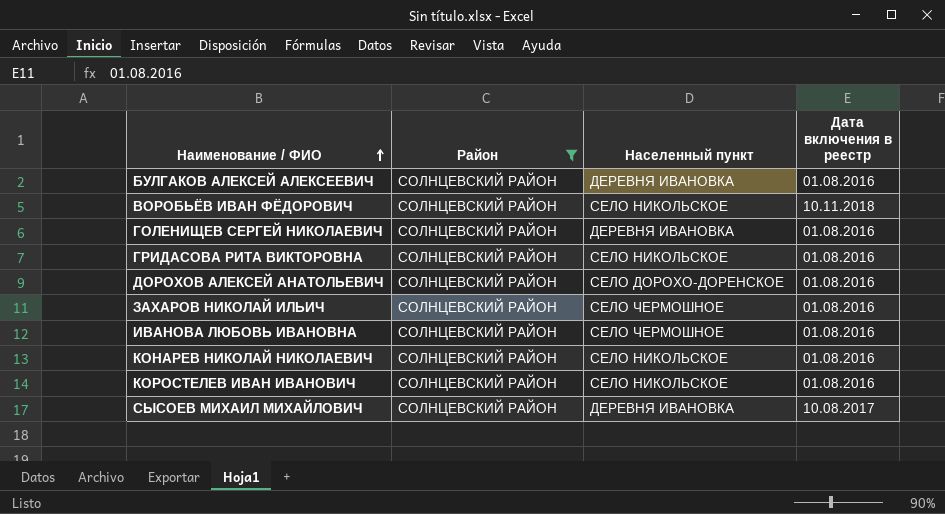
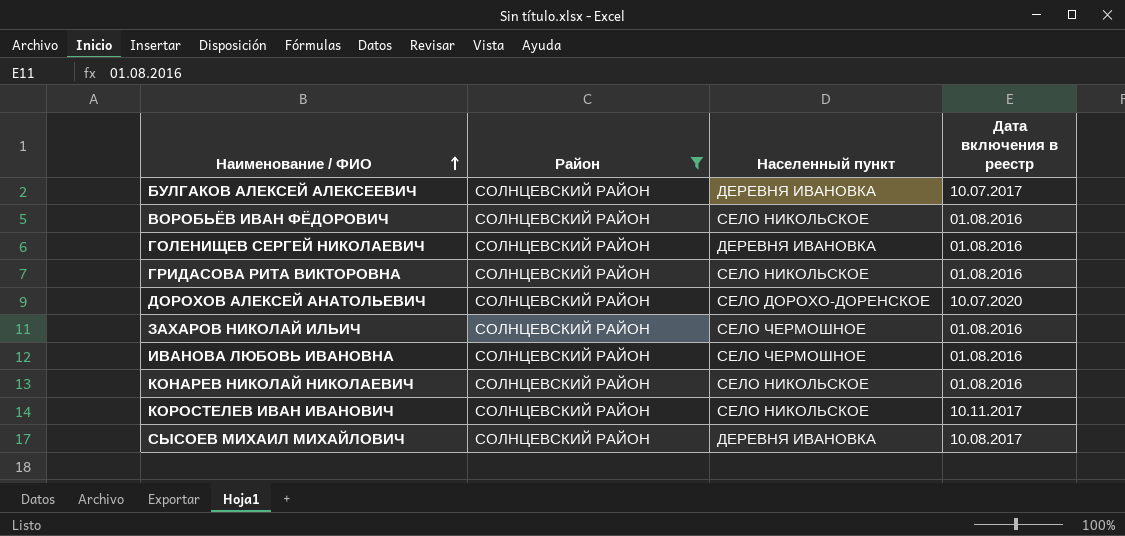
БУЛГАКОВ АЛЕКСЕЙ АЛЕКСЕЕВИЧ | Дата включения в реестр: 01.08.2016 -> 10.07.2017
ВОРОБЬЁВ ИВАН ФЁДОРОВИЧ | Дата включения в реестр: 10.11.2018 -> 01.08.2016
ДОРОХОВ АЛЕКСЕЙ АНАТОЛЬЕВИЧ | Дата включения в реестр: 01.08.2016 -> 10.07.2020
КОРОСТЕЛЕВ ИВАН ИВАНОВИЧ | Дата включения в реестр: 01.08.2016 -> 10.11.2017

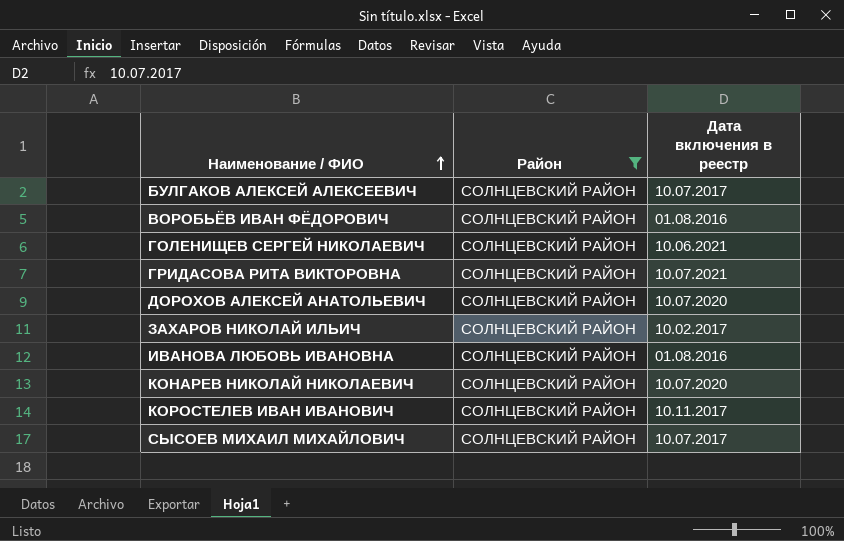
column Населенный пункт | position: 3 -> none
ГОЛЕНИЩЕВ СЕРГЕЙ НИКОЛАЕВИЧ | Дата включения в реестр: 01.08.2016 -> 10.06.2021
ГРИДАСОВА РИТА ВИКТОРОВНА | Дата включения в реестр: 01.08.2016 -> 10.07.2021
ЗАХАРОВ НИКОЛАЙ ИЛЬИЧ | Дата включения в реестр: 01.08.2016 -> 10.02.2017
КОНАРЕВ НИКОЛАЙ НИКОЛАЕВИЧ | Дата включения в реестр: 01.08.2016 -> 10.07.2020
СЫСОЕВ МИХАИЛ МИХАЙЛОВИЧ | Дата включения в реестр: 10.08.2017 -> 10.07.2017

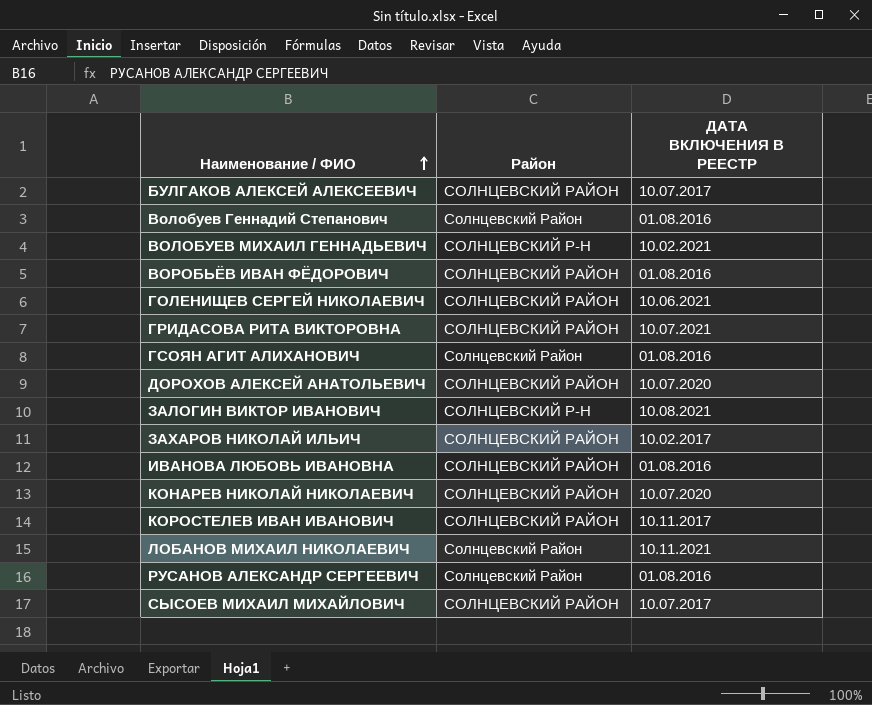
filter: Район = СОЛНЦЕВСКИЙ РАЙОН -> none
column name: Дата включения в реестр -> ДАТА ВКЛЮЧЕНИЯ В РЕЕСТР

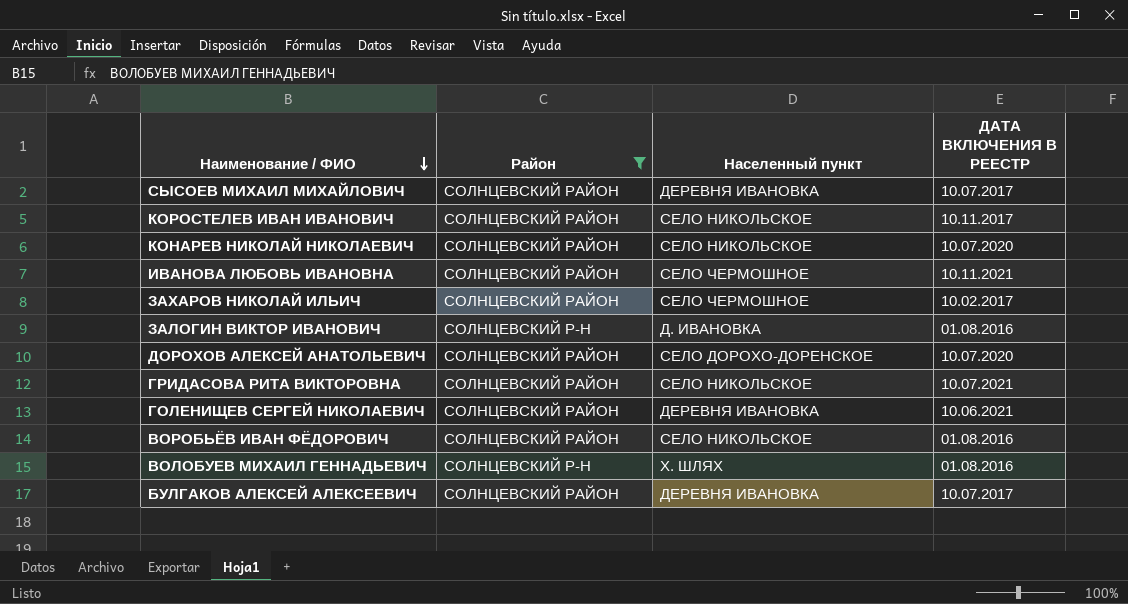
filter: none -> Район != Солнцевский Район
row order: Наименование / ФИО ascending -> Наименование / ФИО descending
column Населенный пункт | position: none -> 3
ИВАНОВА ЛЮБОВЬ ИВАНОВНА | ДАТА ВКЛЮЧЕНИЯ В РЕЕСТР: 01.08.2016 -> 10.11.2021
ЗАЛОГИН ВИКТОР ИВАНОВИЧ | ДАТА ВКЛЮЧЕНИЯ В РЕЕСТР: 10.08.2021 -> 01.08.2016
ВОЛОБУЕВ МИХАИЛ ГЕННАДЬЕВИЧ | ДАТА ВКЛЮЧЕНИЯ В РЕЕСТР: 10.02.2021 -> 01.08.2016

